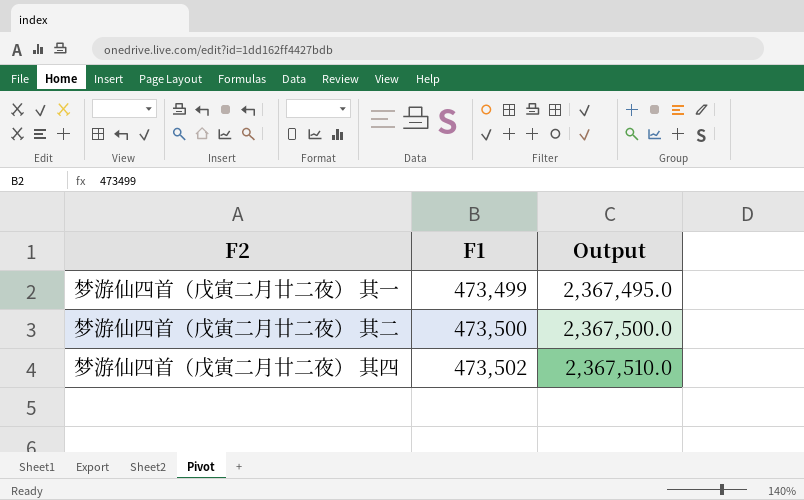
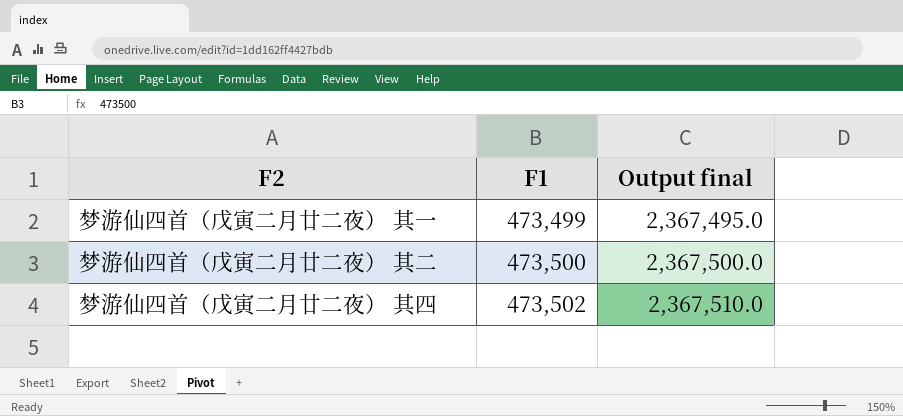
column name: Output -> Output final

